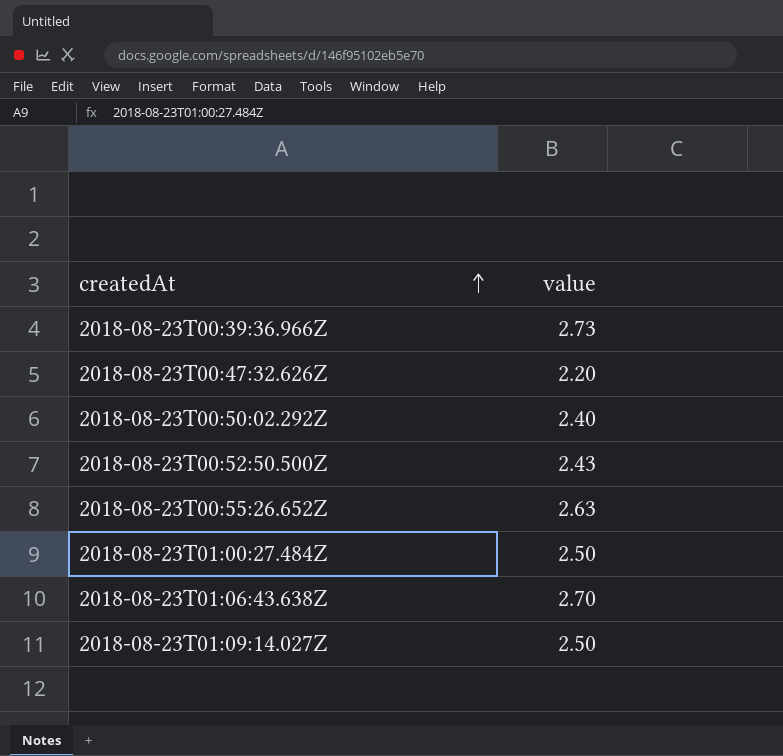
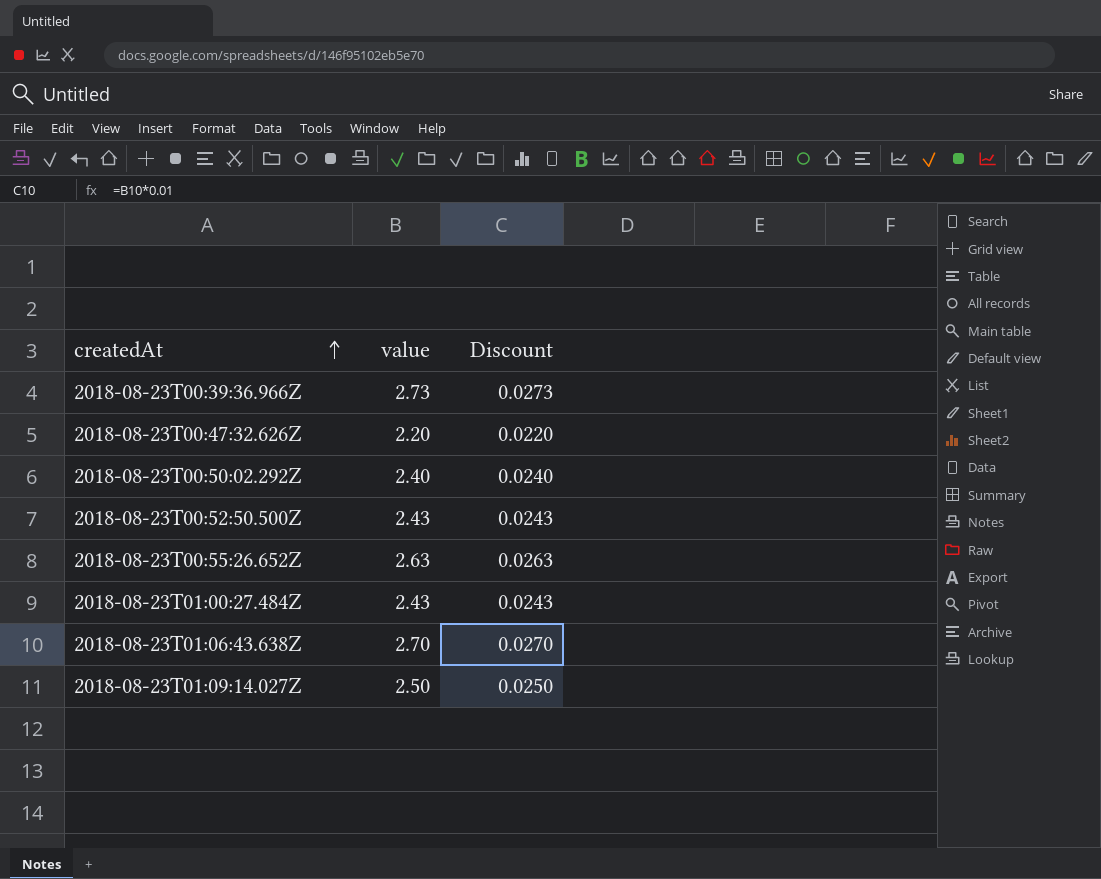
column Discount | formula: none -> [value] * 0.01
2018-08-23T01:00:27.484Z | value: 2.50 -> 2.43

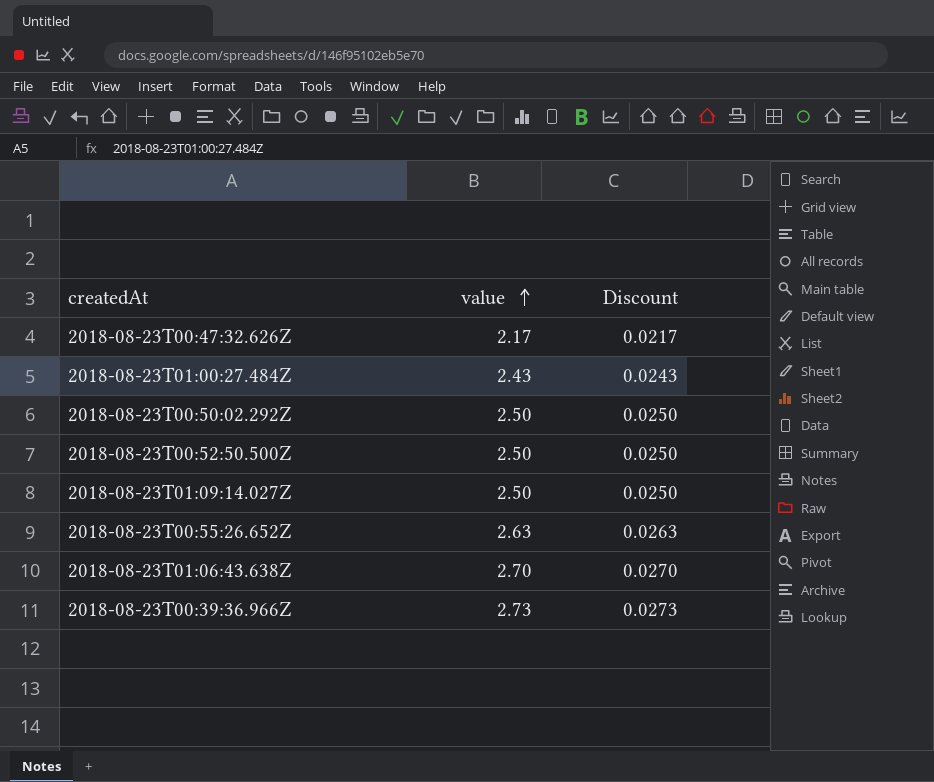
row order: createdAt ascending -> value ascending
2018-08-23T00:47:32.626Z | value: 2.20 -> 2.17
2018-08-23T00:47:32.626Z | Discount: 0.0220 -> 0.0217
2018-08-23T00:50:02.292Z | value: 2.40 -> 2.50
2018-08-23T00:50:02.292Z | Discount: 0.0240 -> 0.0250
2018-08-23T00:52:50.500Z | value: 2.43 -> 2.50
2018-08-23T00:52:50.500Z | Discount: 0.0243 -> 0.0250

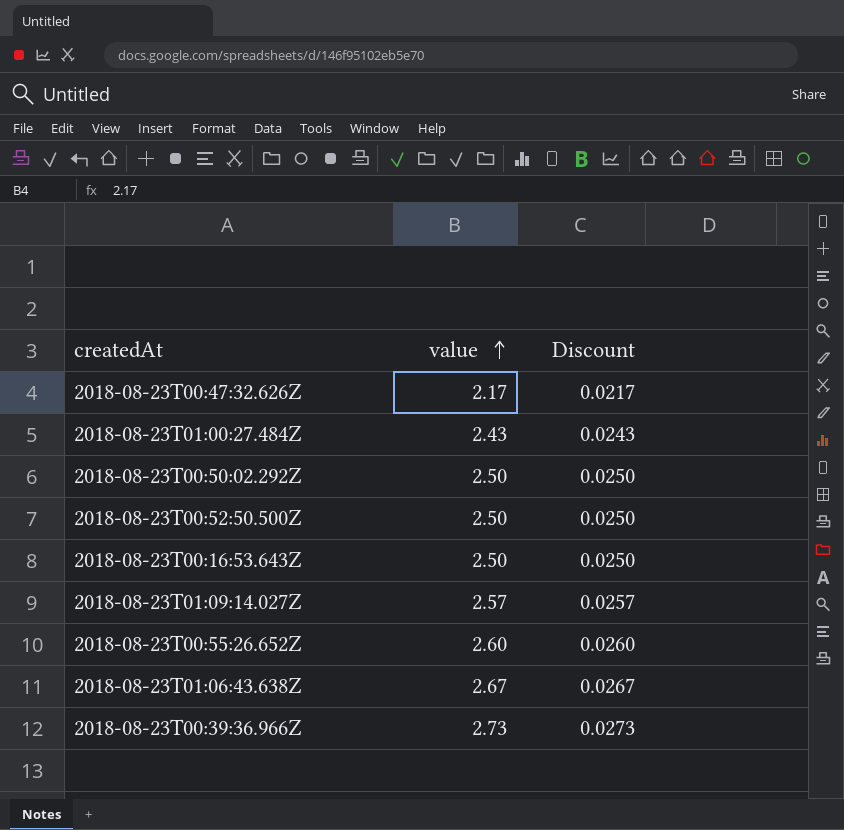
row 2018-08-23T00:16:53.643Z: none -> 2.50 | 0.0250
2018-08-23T01:09:14.027Z | value: 2.50 -> 2.57
2018-08-23T01:09:14.027Z | Discount: 0.0250 -> 0.0257
2018-08-23T00:55:26.652Z | value: 2.63 -> 2.60
2018-08-23T00:55:26.652Z | Discount: 0.0263 -> 0.0260
2018-08-23T01:06:43.638Z | value: 2.70 -> 2.67
2018-08-23T01:06:43.638Z | Discount: 0.0270 -> 0.0267

